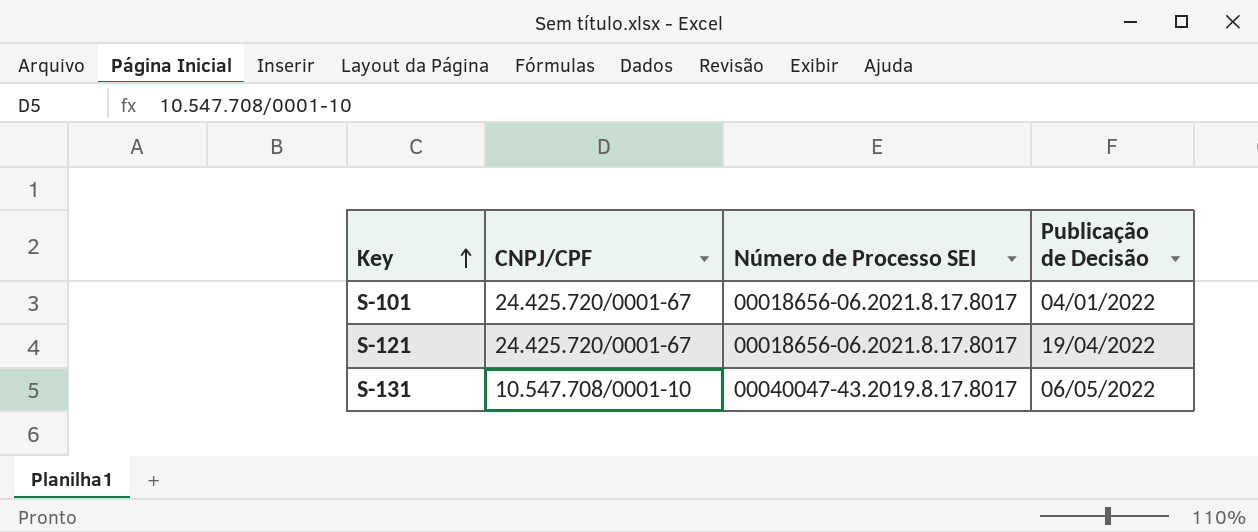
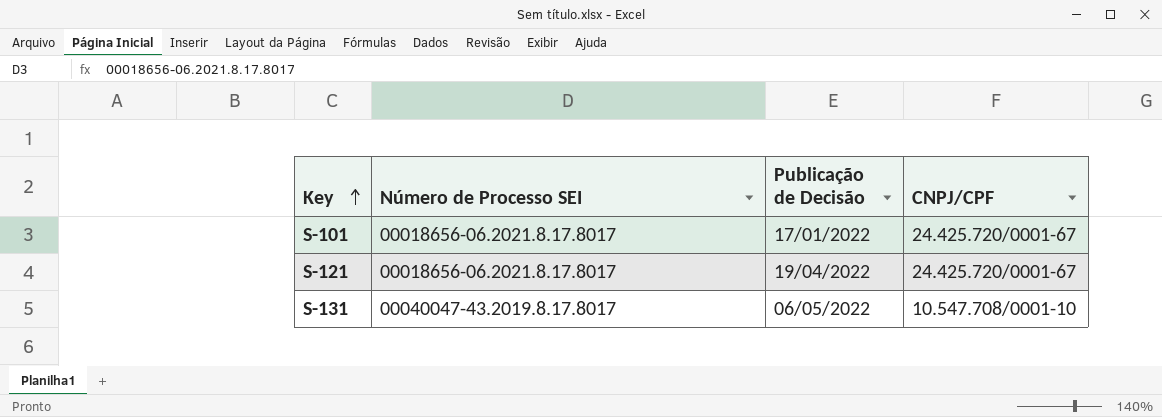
column CNPJ/CPF | position: 2 -> 4
S-101 | Publicação de Decisão: 04/01/2022 -> 17/01/2022

